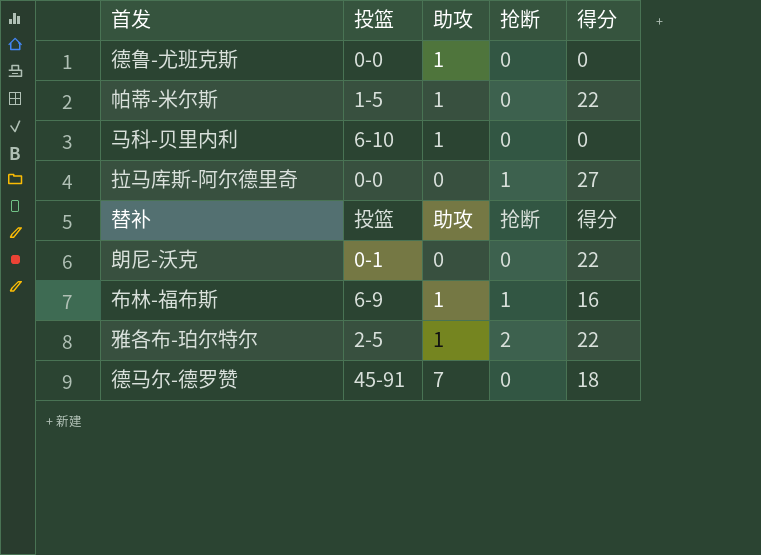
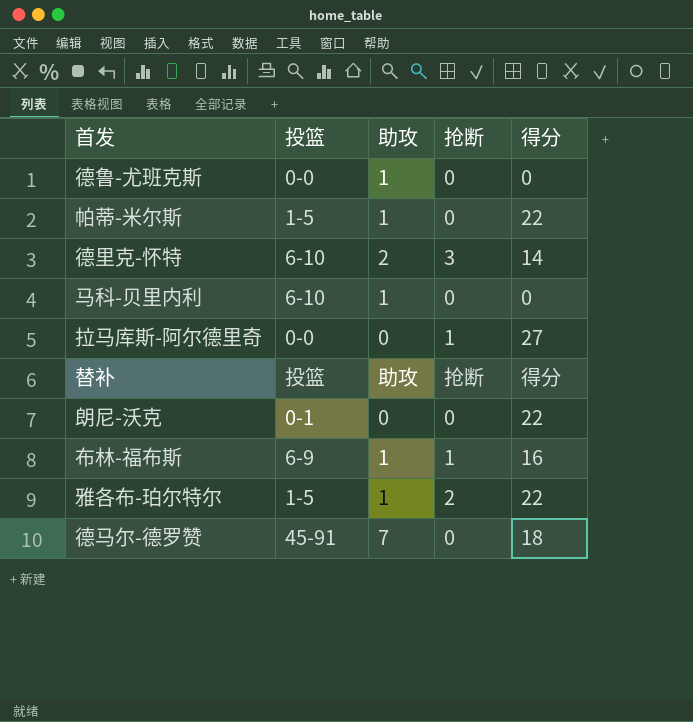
row 德里克-怀特: none -> 6-10 | 2 | 3 | 14
雅各布-珀尔特尔 | 投篮: 2-5 -> 1-5

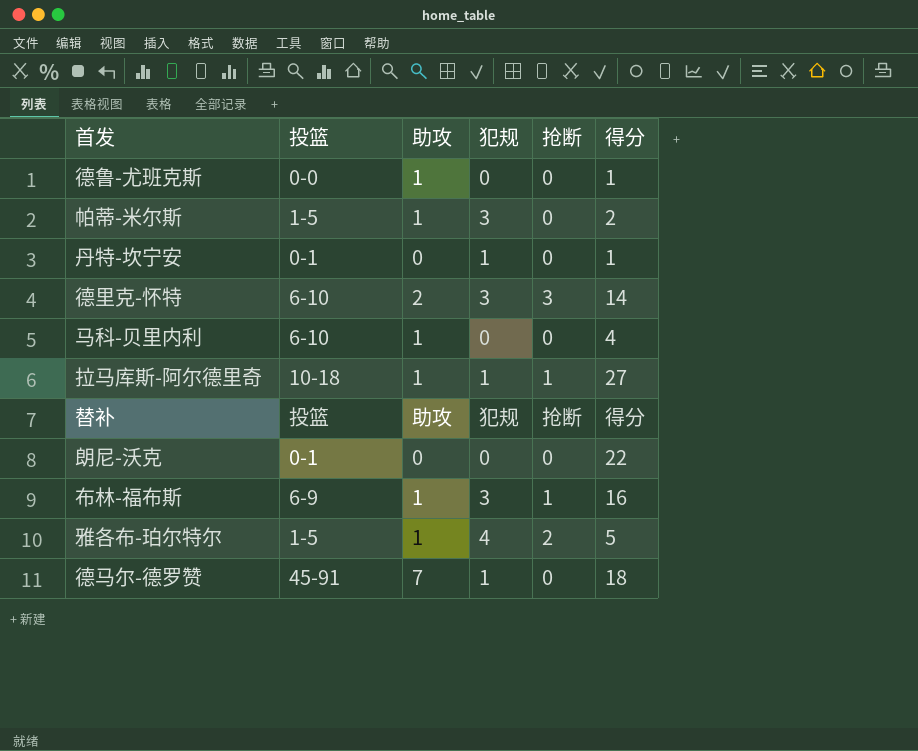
column 犯规 | position: none -> 4
德鲁-尤班克斯 | 得分: 0 -> 1
帕蒂-米尔斯 | 得分: 22 -> 2
row 丹特-坎宁安: none -> 0-1 | 0 | 1 | 0 | 1
马科-贝里内利 | 得分: 0 -> 4
拉马库斯-阿尔德里奇 | 投篮: 0-0 -> 10-18
拉马库斯-阿尔德里奇 | 助攻: 0 -> 1
雅各布-珀尔特尔 | 得分: 22 -> 5

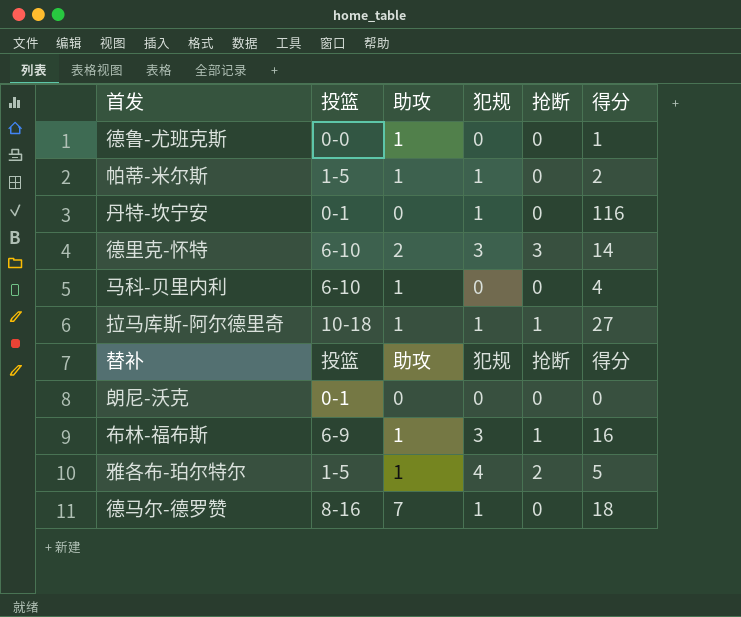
帕蒂-米尔斯 | 犯规: 3 -> 1
丹特-坎宁安 | 得分: 1 -> 116
朗尼-沃克 | 得分: 22 -> 0
德马尔-德罗赞 | 投篮: 45-91 -> 8-16

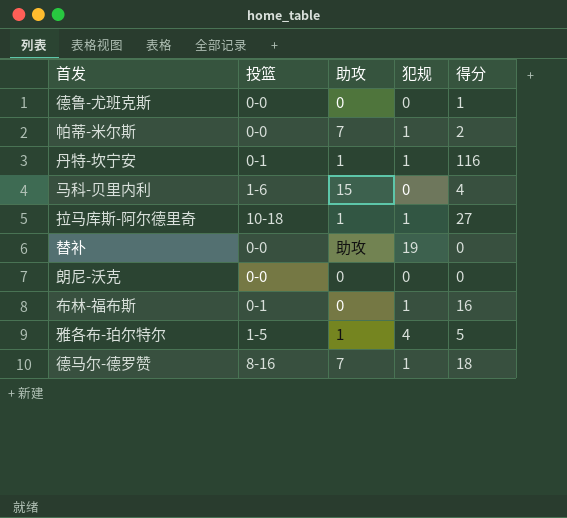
column 抢断 | position: 5 -> none
row 德里克-怀特: 6-10 | 2 | 3 | 3 | 14 -> none
德鲁-尤班克斯 | 助攻: 1 -> 0
帕蒂-米尔斯 | 投篮: 1-5 -> 0-0
帕蒂-米尔斯 | 助攻: 1 -> 7
丹特-坎宁安 | 助攻: 0 -> 1
马科-贝里内利 | 投篮: 6-10 -> 1-6
马科-贝里内利 | 助攻: 1 -> 15
替补 | 投篮: 投篮 -> 0-0
替补 | 犯规: 犯规 -> 19
替补 | 得分: 得分 -> 0
朗尼-沃克 | 投篮: 0-1 -> 0-0
布林-福布斯 | 投篮: 6-9 -> 0-1
布林-福布斯 | 助攻: 1 -> 0
布林-福布斯 | 犯规: 3 -> 1

